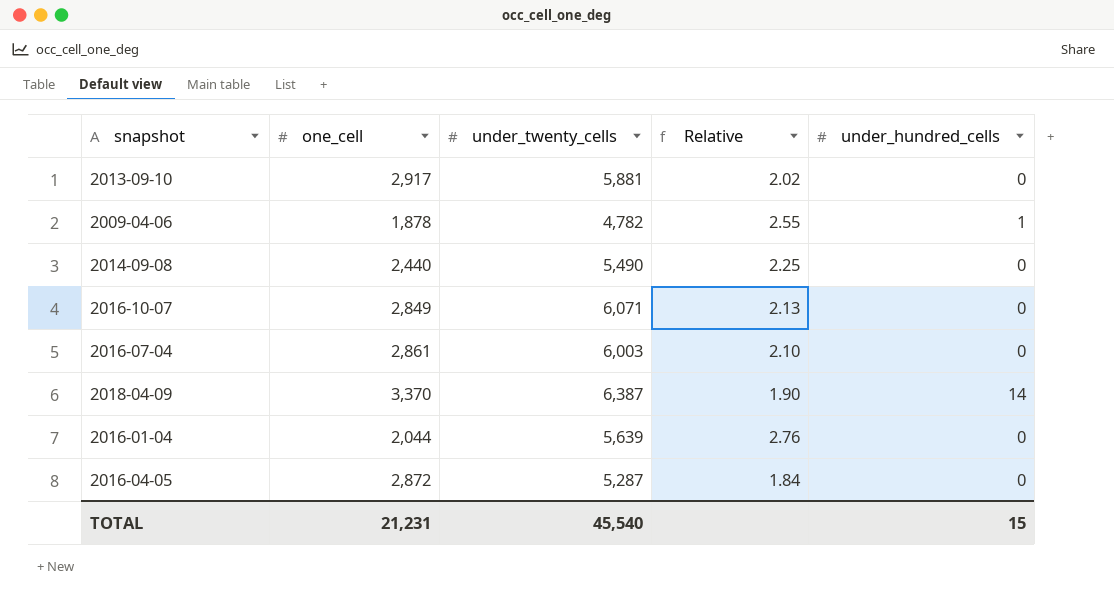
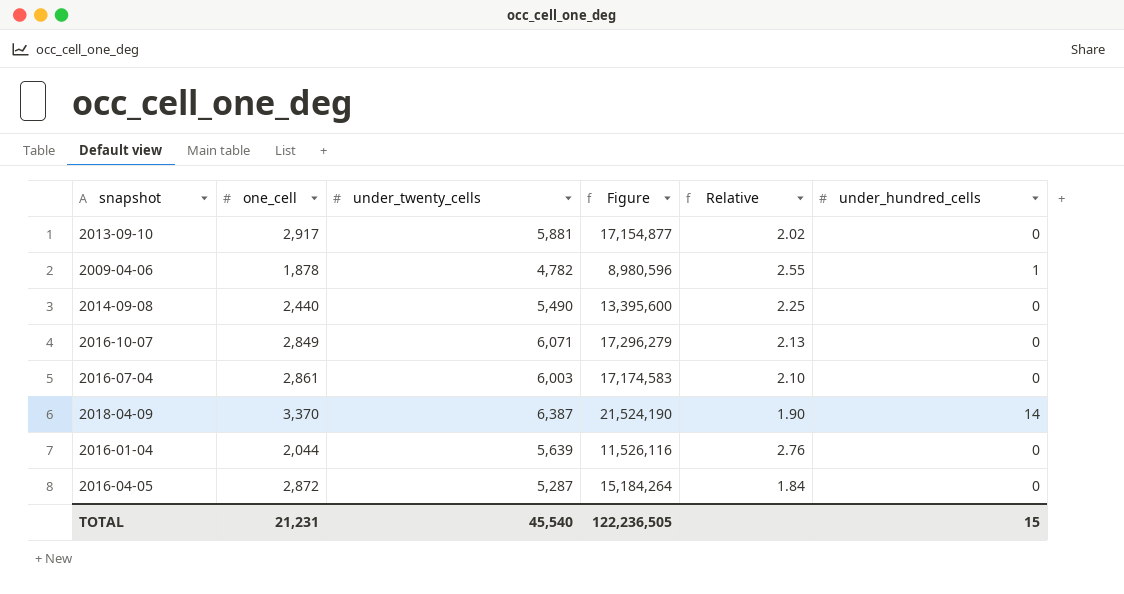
column Figure | formula: none -> [one_cell] * [under_twenty_cells]

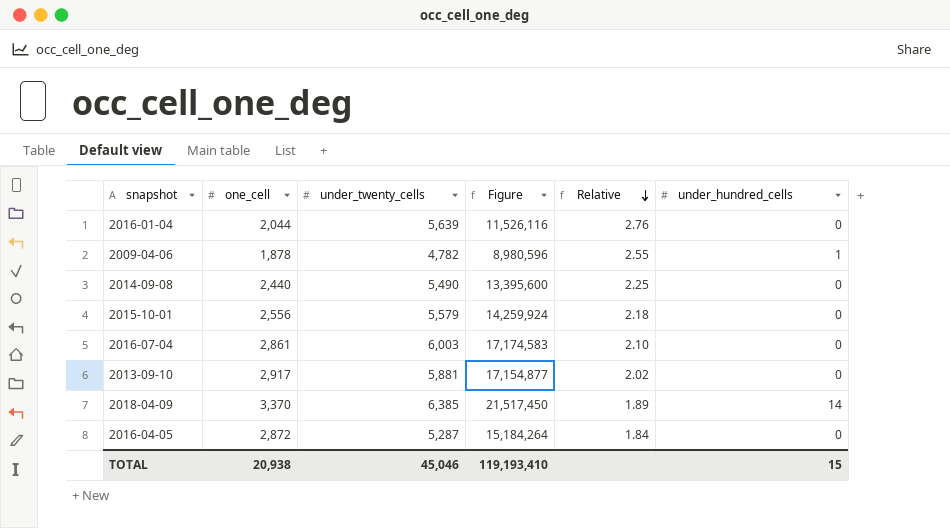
row order: none -> Relative descending
row 2016-10-07: 2,849 | 6,071 | 17,296,279 | 2.13 | 0 -> none
row 2015-10-01: none -> 2,556 | 5,579 | 14,259,924 | 2.18 | 0
2018-04-09 | under_twenty_cells: 6,387 -> 6,385
2018-04-09 | Figure: 21,524,190 -> 21,517,450
2018-04-09 | Relative: 1.90 -> 1.89
TOTAL | one_cell: 21,231 -> 20,938
TOTAL | under_twenty_cells: 45,540 -> 45,046
TOTAL | Figure: 122,236,505 -> 119,193,410

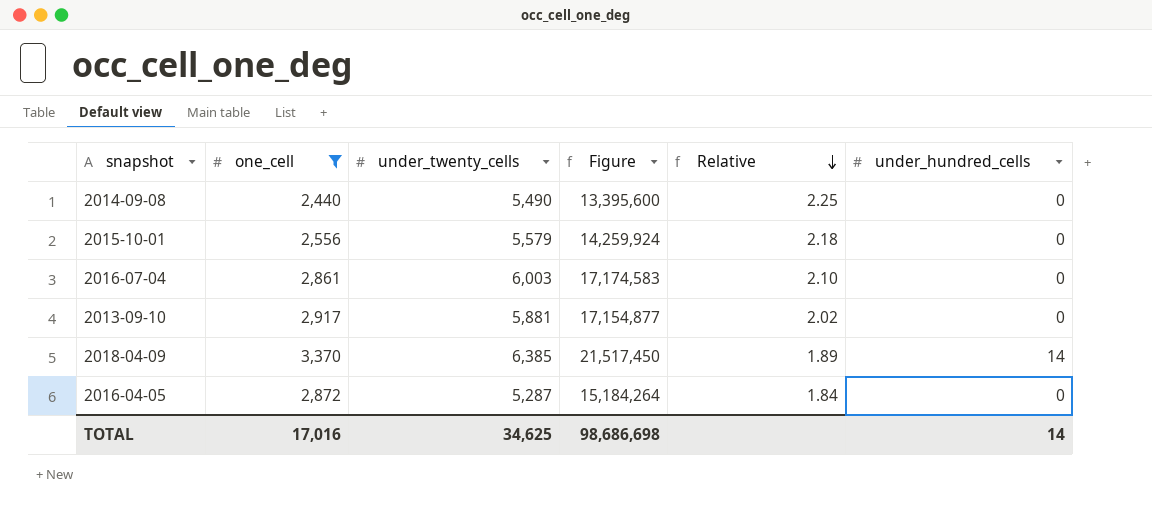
filter: none -> one_cell >= 2,440
TOTAL | one_cell: 20,938 -> 17,016
TOTAL | under_twenty_cells: 45,046 -> 34,625
TOTAL | Figure: 119,193,410 -> 98,686,698
TOTAL | under_hundred_cells: 15 -> 14

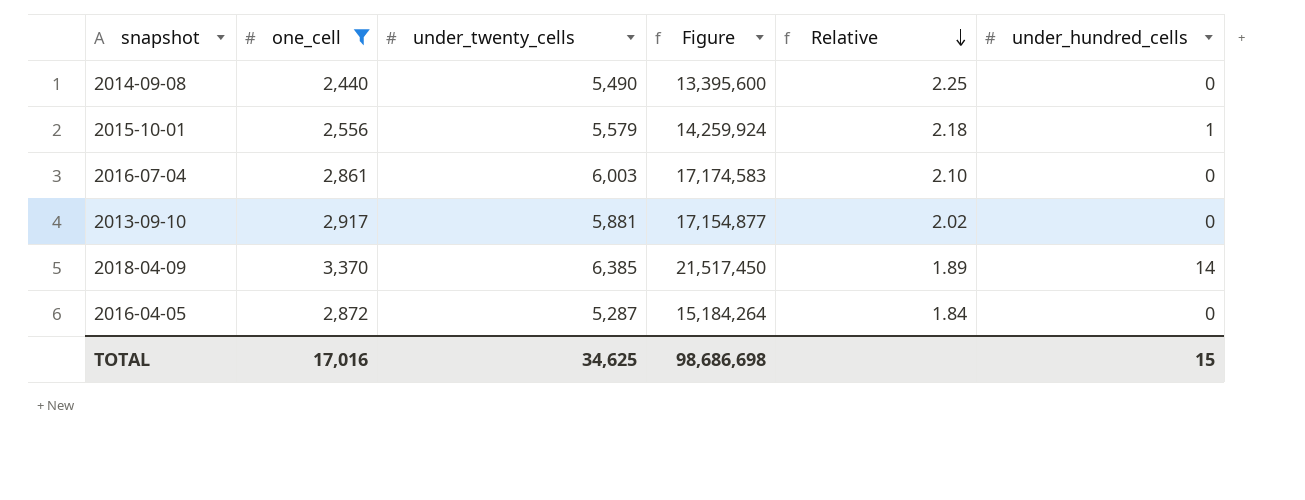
2015-10-01 | under_hundred_cells: 0 -> 1
TOTAL | under_hundred_cells: 14 -> 15

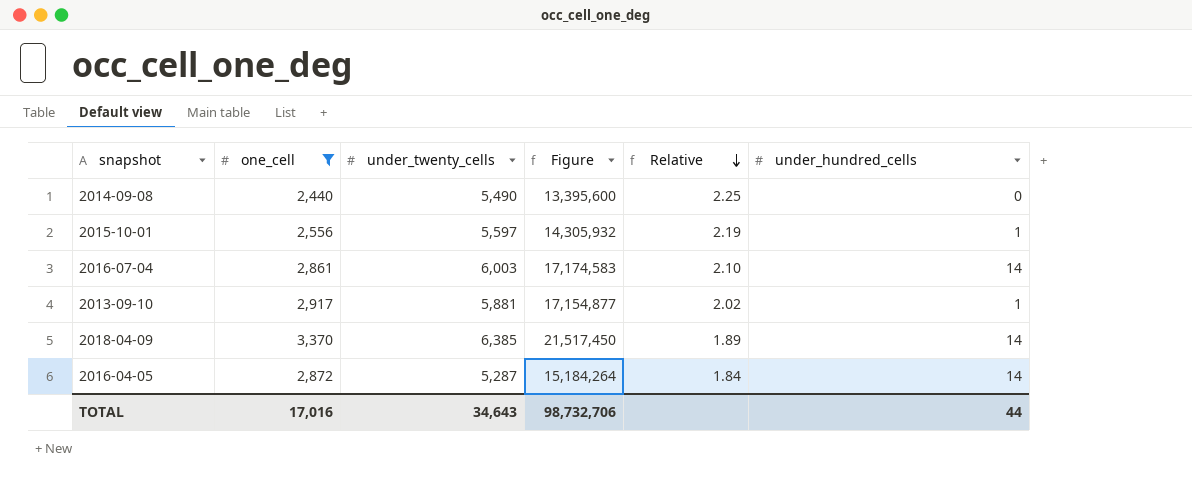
2015-10-01 | under_twenty_cells: 5,579 -> 5,597
2015-10-01 | Figure: 14,259,924 -> 14,305,932
2015-10-01 | Relative: 2.18 -> 2.19
2016-07-04 | under_hundred_cells: 0 -> 14
2013-09-10 | under_hundred_cells: 0 -> 1
2016-04-05 | under_hundred_cells: 0 -> 14
TOTAL | under_twenty_cells: 34,625 -> 34,643
TOTAL | Figure: 98,686,698 -> 98,732,706
TOTAL | under_hundred_cells: 15 -> 44

